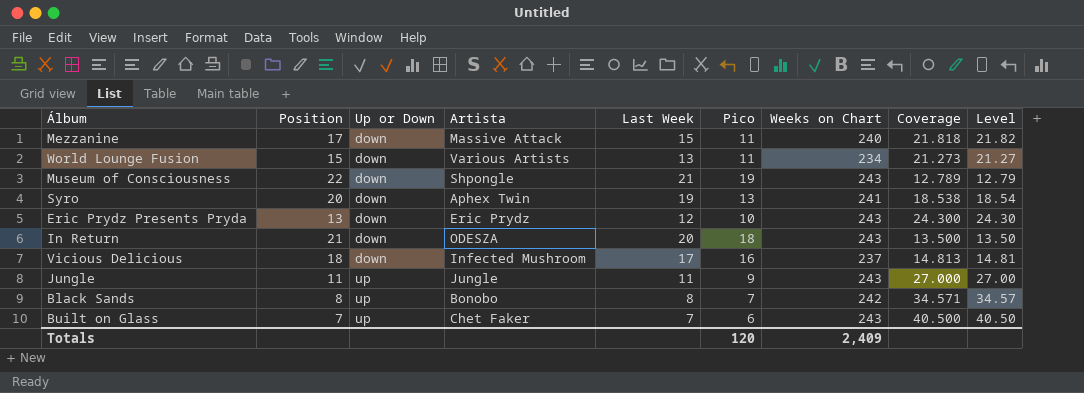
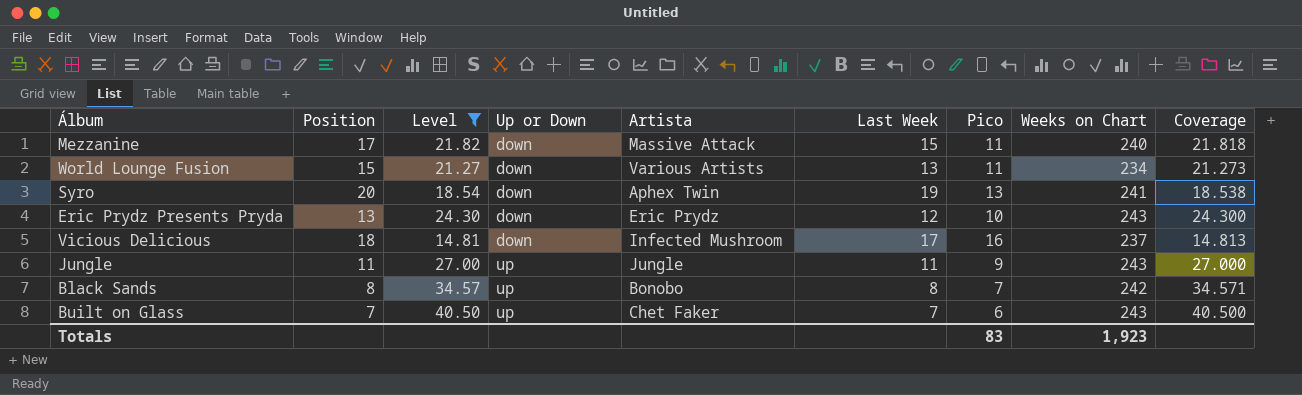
filter: none -> Level >= 14.81
column Level | position: 9 -> 3
Totals | Pico: 120 -> 83
Totals | Weeks on Chart: 2,409 -> 1,923

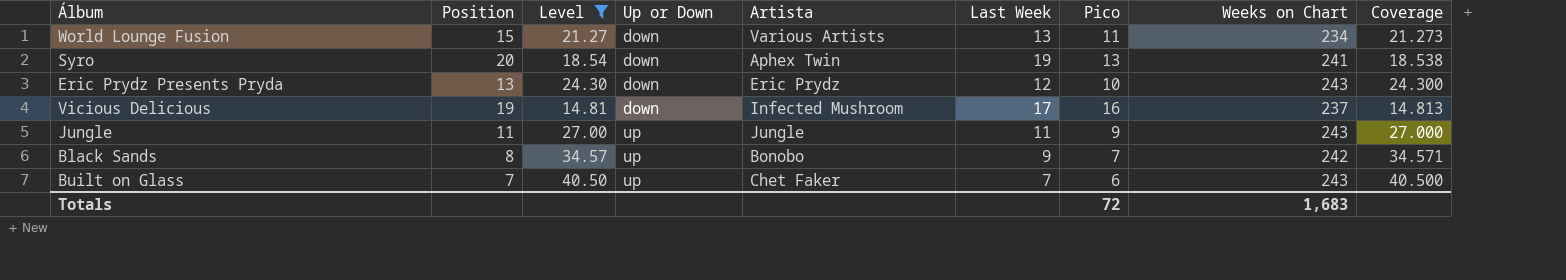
row Mezzanine: 17 | 21.82 | down | Massive Attack | 15 | 11 | 240 | 21.818 -> none
Vicious Delicious | Position: 18 -> 19
Black Sands | Last Week: 8 -> 9
Totals | Pico: 83 -> 72
Totals | Weeks on Chart: 1,923 -> 1,683

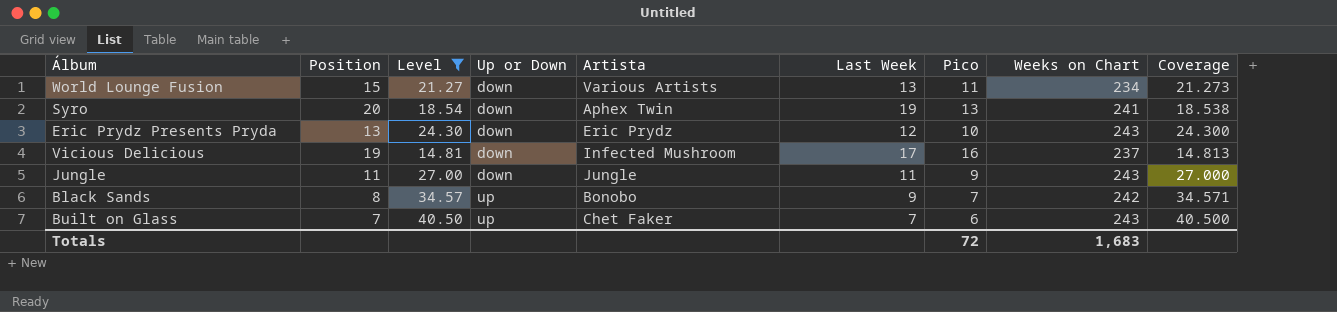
Jungle | Up or Down: up -> down

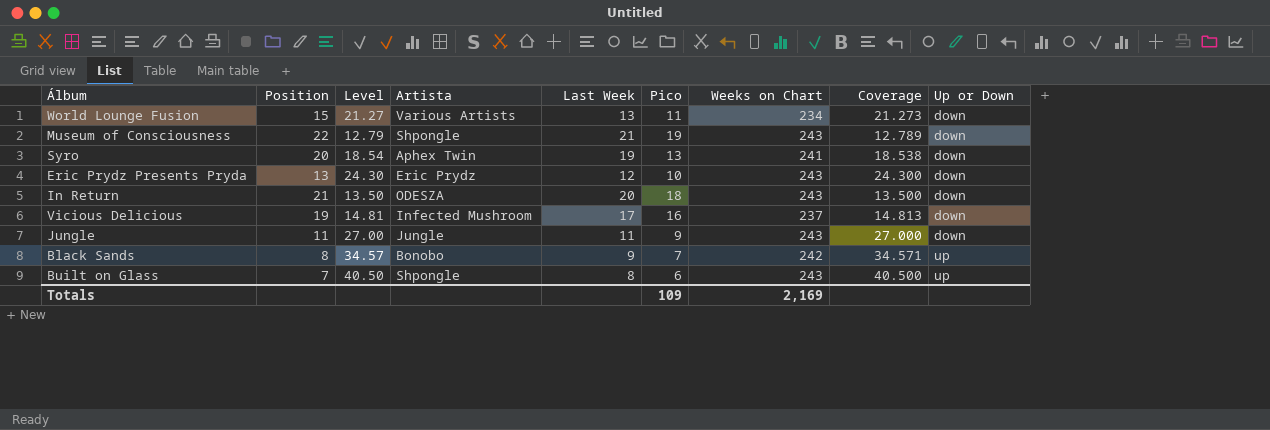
filter: Level >= 14.81 -> none
column Up or Down | position: 4 -> 9
Built on Glass | Artista: Chet Faker -> Shpongle
Built on Glass | Last Week: 7 -> 8
Totals | Pico: 72 -> 109
Totals | Weeks on Chart: 1,683 -> 2,169

